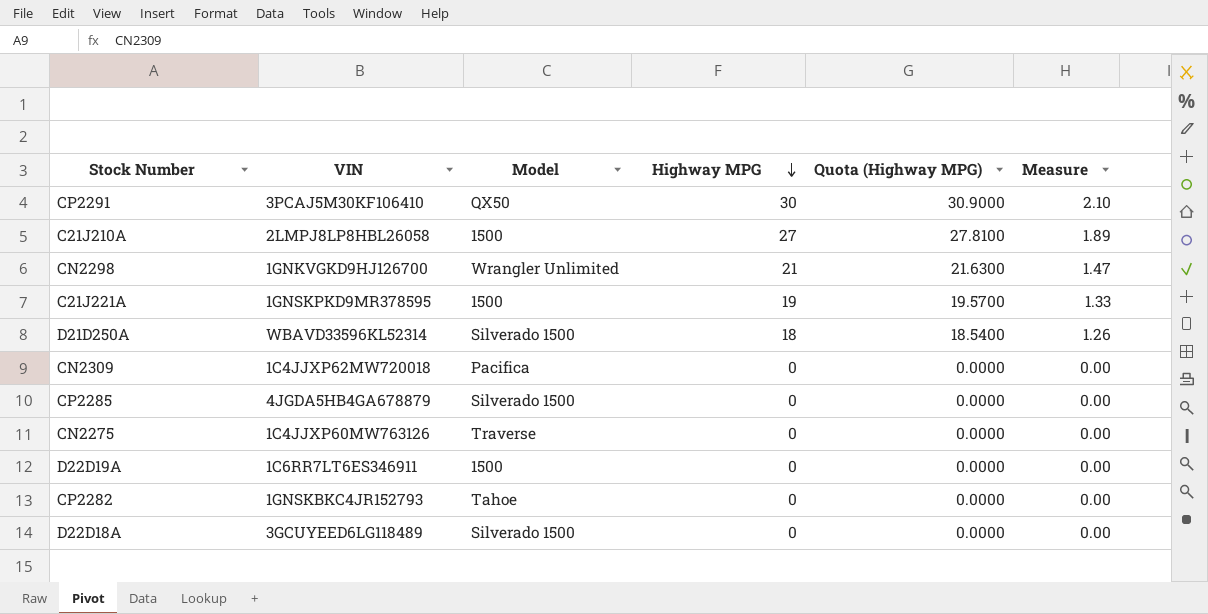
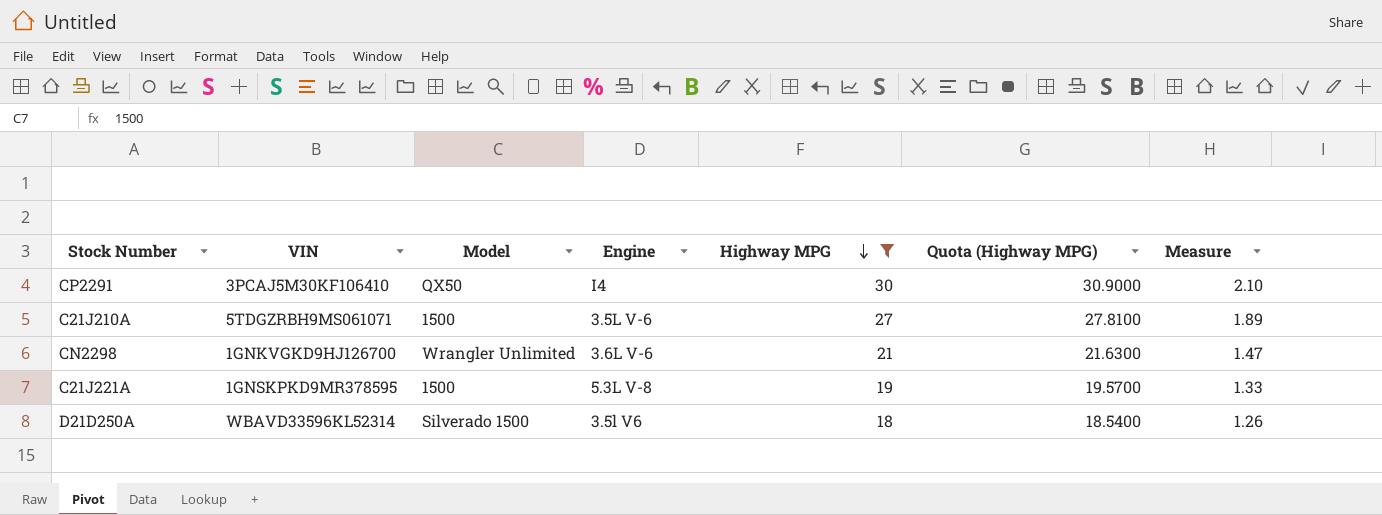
filter: none -> Highway MPG != 0
column Engine | position: none -> 4
C21J210A | VIN: 2LMPJ8LP8HBL26058 -> 5TDGZRBH9MS061071

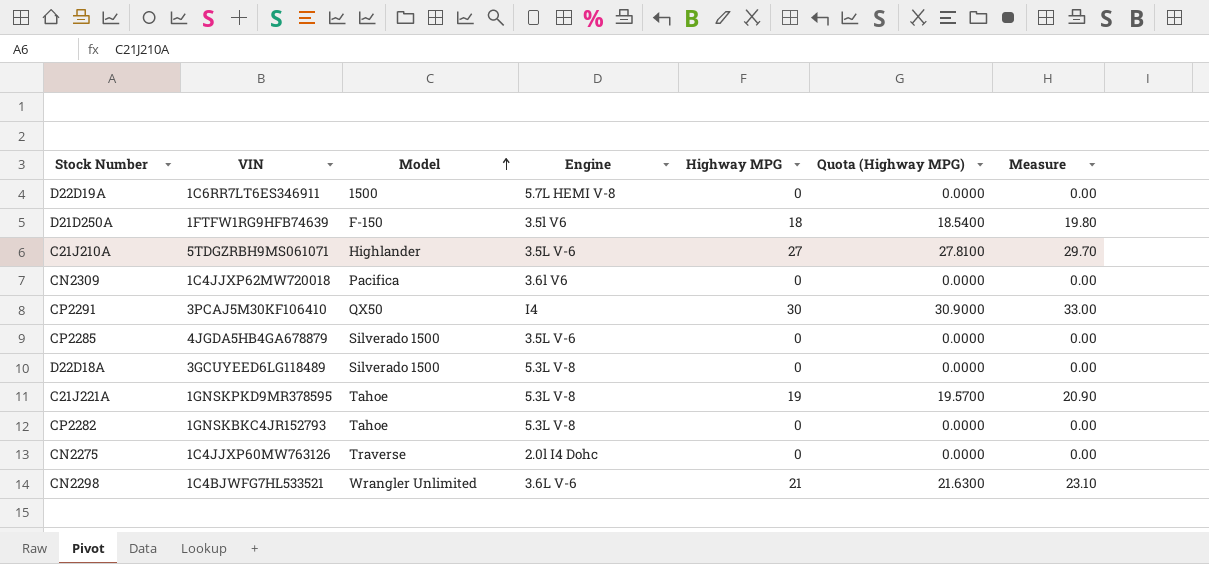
filter: Highway MPG != 0 -> none
row order: Highway MPG descending -> Model ascending
column Measure | formula: [Highway MPG] * 0.07 -> [Highway MPG] * 1.1
D21D250A | VIN: WBAVD33596KL52314 -> 1FTFW1RG9HFB74639
D21D250A | Model: Silverado 1500 -> F-150
C21J210A | Model: 1500 -> Highlander
C21J221A | Model: 1500 -> Tahoe
CN2298 | VIN: 1GNKVGKD9HJ126700 -> 1C4BJWFG7HL533521

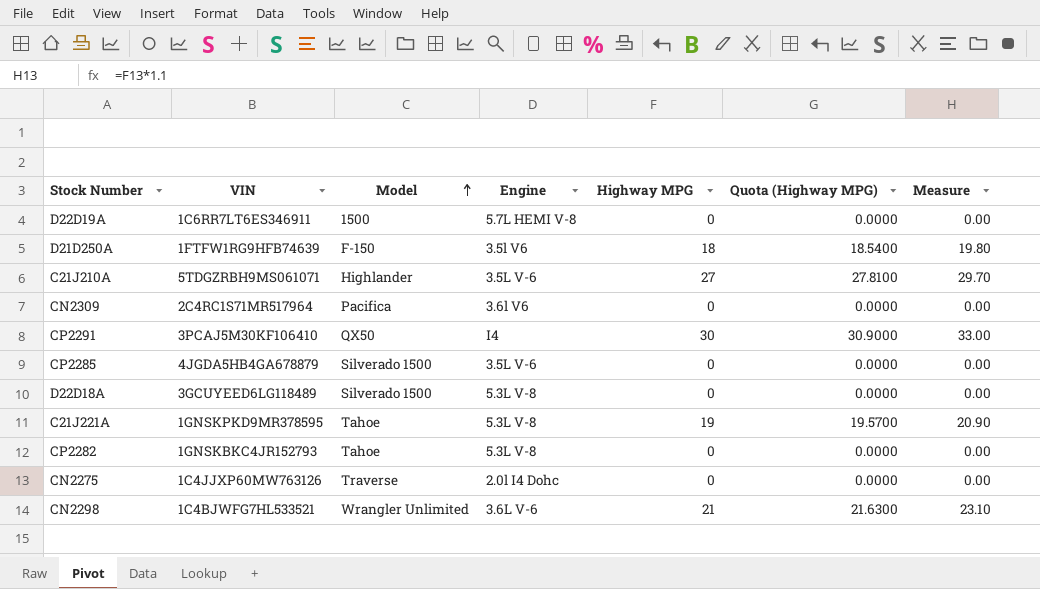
CN2309 | VIN: 1C4JJXP62MW720018 -> 2C4RC1S71MR517964

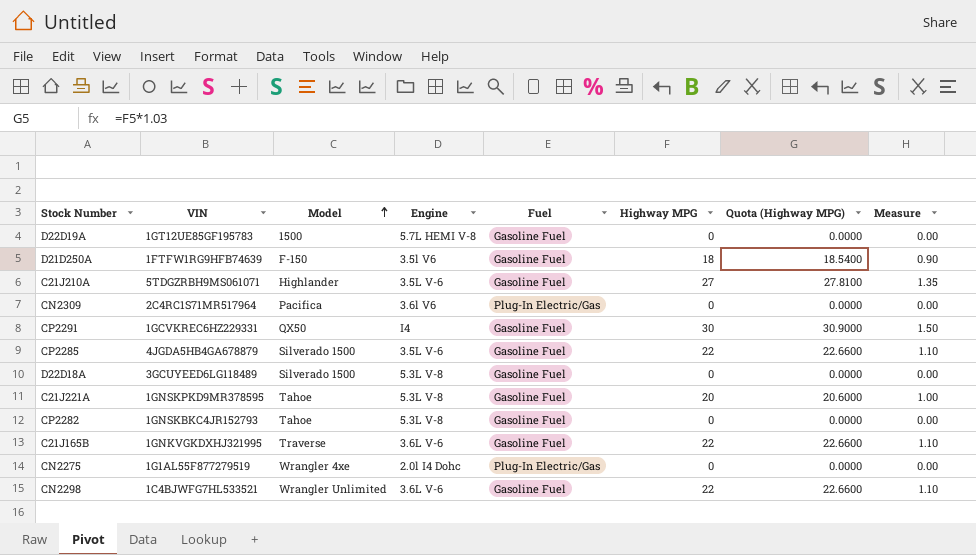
column Fuel | position: none -> 5
column Measure | formula: [Highway MPG] * 1.1 -> [Highway MPG] * 0.05
D22D19A | VIN: 1C6RR7LT6ES346911 -> 1GT12UE85GF195783
CP2291 | VIN: 3PCAJ5M30KF106410 -> 1GCVKREC6HZ229331
CP2285 | Highway MPG: 0 -> 22
CP2285 | Quota (Highway MPG): 0.0000 -> 22.6600
C21J221A | Highway MPG: 19 -> 20
C21J221A | Quota (Highway MPG): 19.5700 -> 20.6000
row C21J165B: none -> 1GNKVGKDXHJ321995 | Traverse | 3.6L V-6 | Gasoline Fuel | 22 | 22.6600 | 1.10
CN2275 | VIN: 1C4JJXP60MW763126 -> 1G1AL55F877279519
CN2275 | Model: Traverse -> Wrangler 4xe
CN2298 | Highway MPG: 21 -> 22
CN2298 | Quota (Highway MPG): 21.6300 -> 22.6600

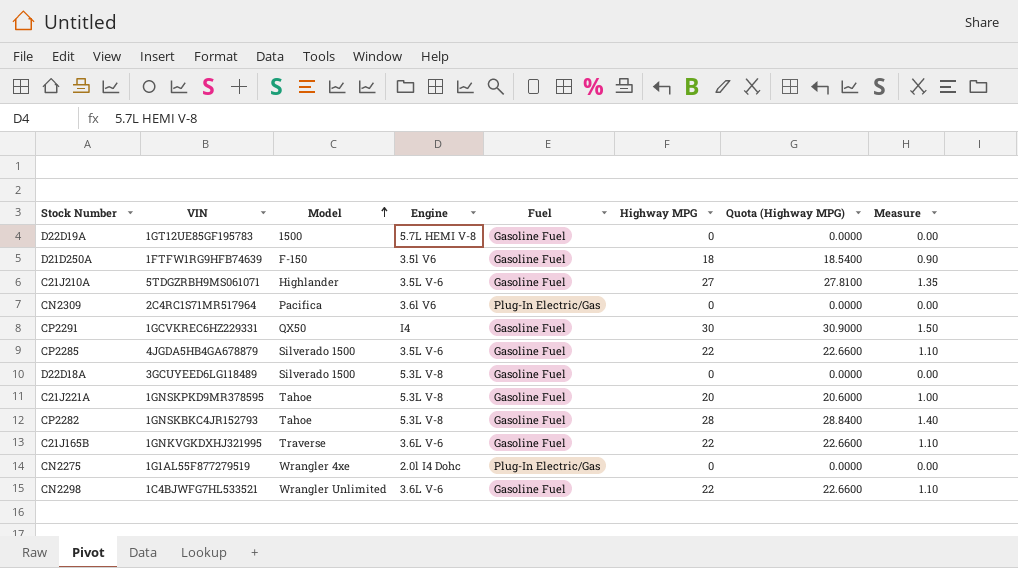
CP2282 | Highway MPG: 0 -> 28
CP2282 | Quota (Highway MPG): 0.0000 -> 28.8400
CP2282 | Measure: 0.00 -> 1.40

